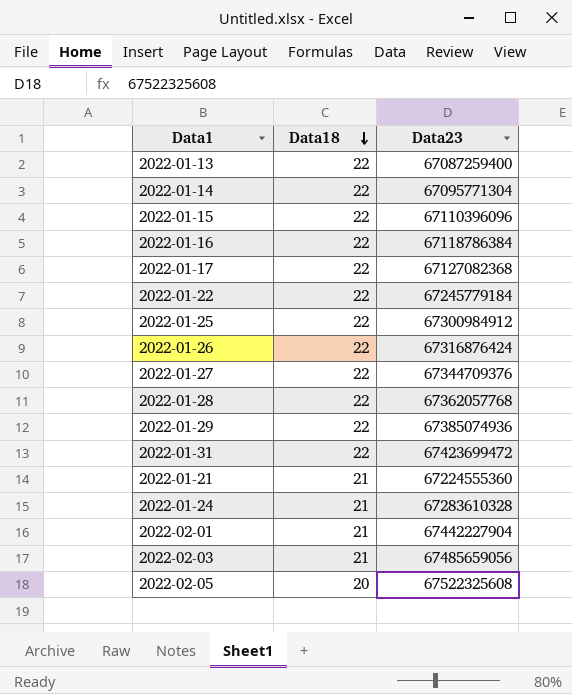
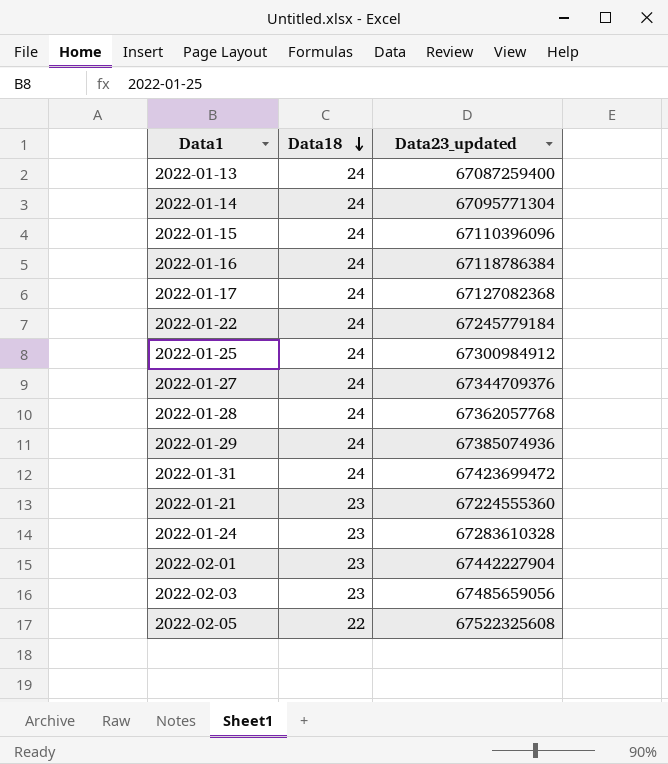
column name: Data23 -> Data23_updated
row 2022-01-26: 22 | 67316876424 -> none
2022-01-13 | Data18: 22 -> 24
2022-01-14 | Data18: 22 -> 24
2022-01-15 | Data18: 22 -> 24
2022-01-16 | Data18: 22 -> 24
2022-01-17 | Data18: 22 -> 24
2022-01-22 | Data18: 22 -> 24
2022-01-25 | Data18: 22 -> 24
2022-01-27 | Data18: 22 -> 24
2022-01-28 | Data18: 22 -> 24
2022-01-29 | Data18: 22 -> 24
2022-01-31 | Data18: 22 -> 24
2022-01-21 | Data18: 21 -> 23
2022-01-24 | Data18: 21 -> 23
2022-02-01 | Data18: 21 -> 23
2022-02-03 | Data18: 21 -> 23
2022-02-05 | Data18: 20 -> 22

